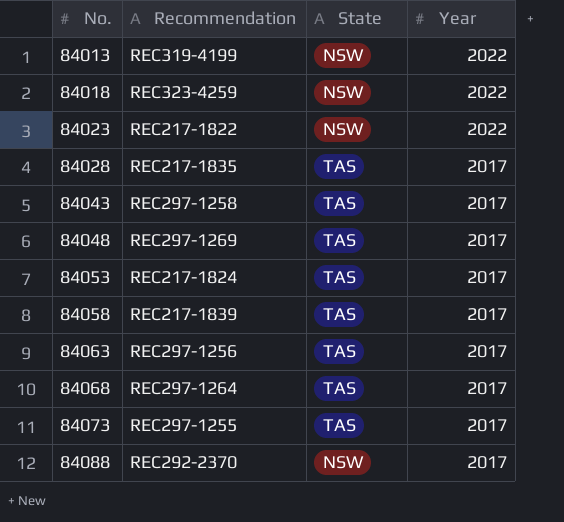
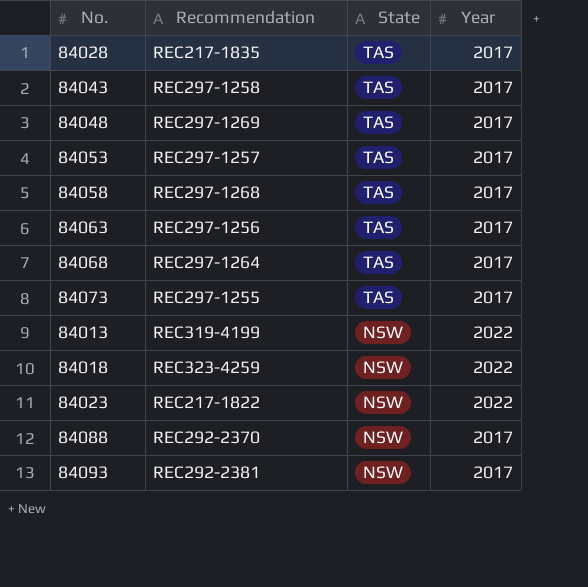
row order: No. ascending -> State descending
84053 | Recommendation: REC217-1824 -> REC297-1257
84058 | Recommendation: REC217-1839 -> REC297-1268
row 84093: none -> REC292-2381 | NSW | 2017

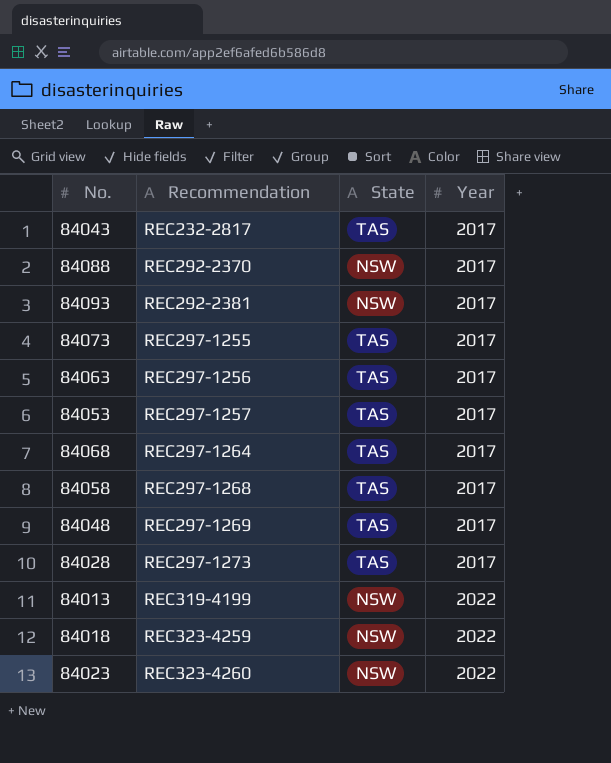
row order: State descending -> Recommendation ascending
84043 | Recommendation: REC297-1258 -> REC232-2817
84028 | Recommendation: REC217-1835 -> REC297-1273
84023 | Recommendation: REC217-1822 -> REC323-4260

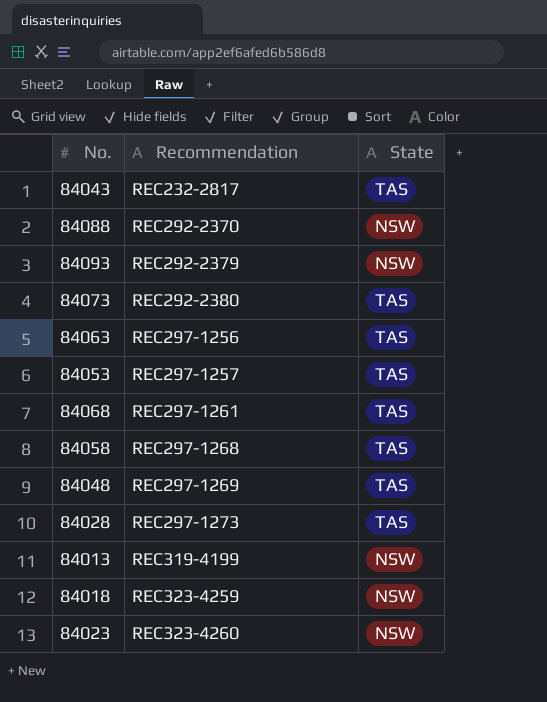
column Year | position: 4 -> none
84093 | Recommendation: REC292-2381 -> REC292-2379
84073 | Recommendation: REC297-1255 -> REC292-2380
84068 | Recommendation: REC297-1264 -> REC297-1261

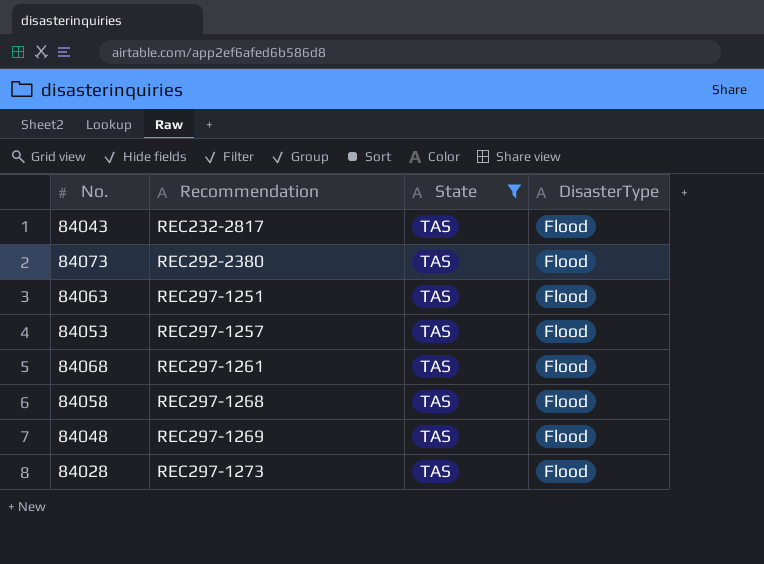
filter: none -> State = TAS
column DisasterType | position: none -> 4
84063 | Recommendation: REC297-1256 -> REC297-1251

